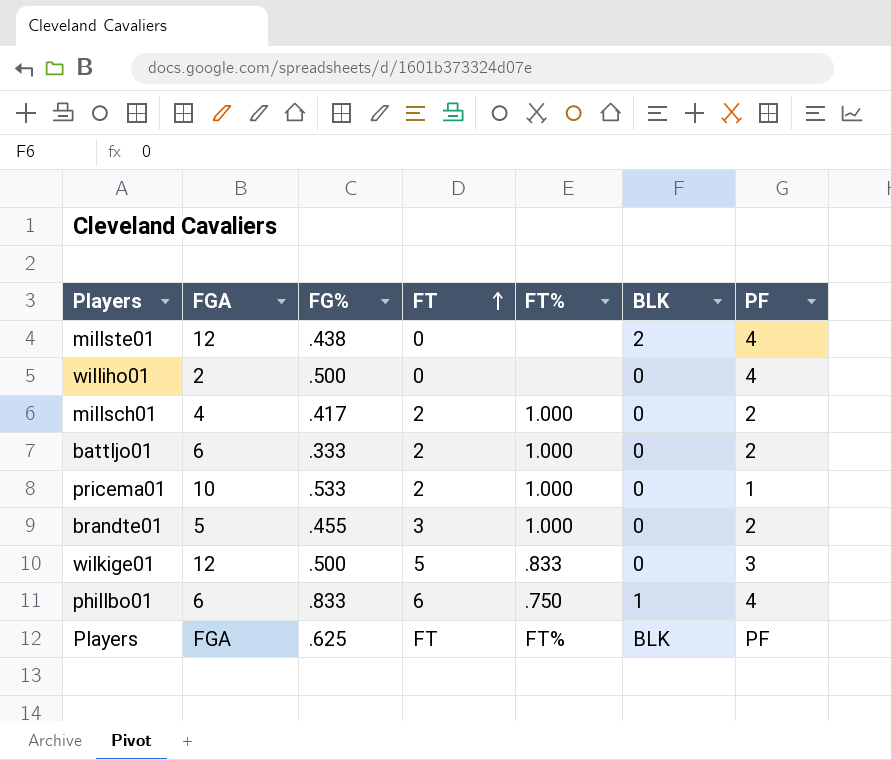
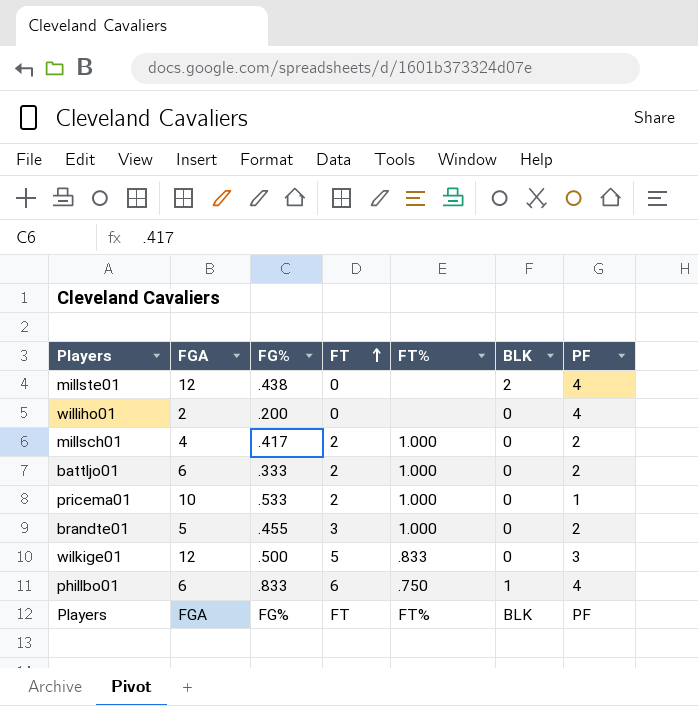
williho01 | FG%: .500 -> .200
Players | FG%: .625 -> FG%

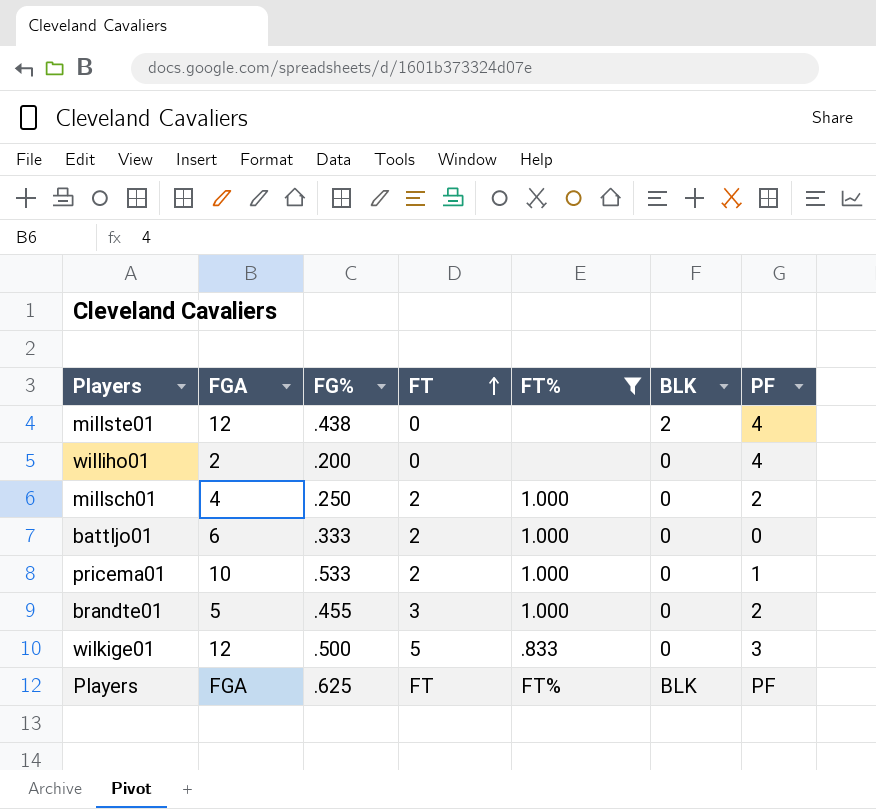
filter: none -> FT% != .750
millsch01 | FG%: .417 -> .250
battljo01 | PF: 2 -> 0
Players | FG%: FG% -> .625

